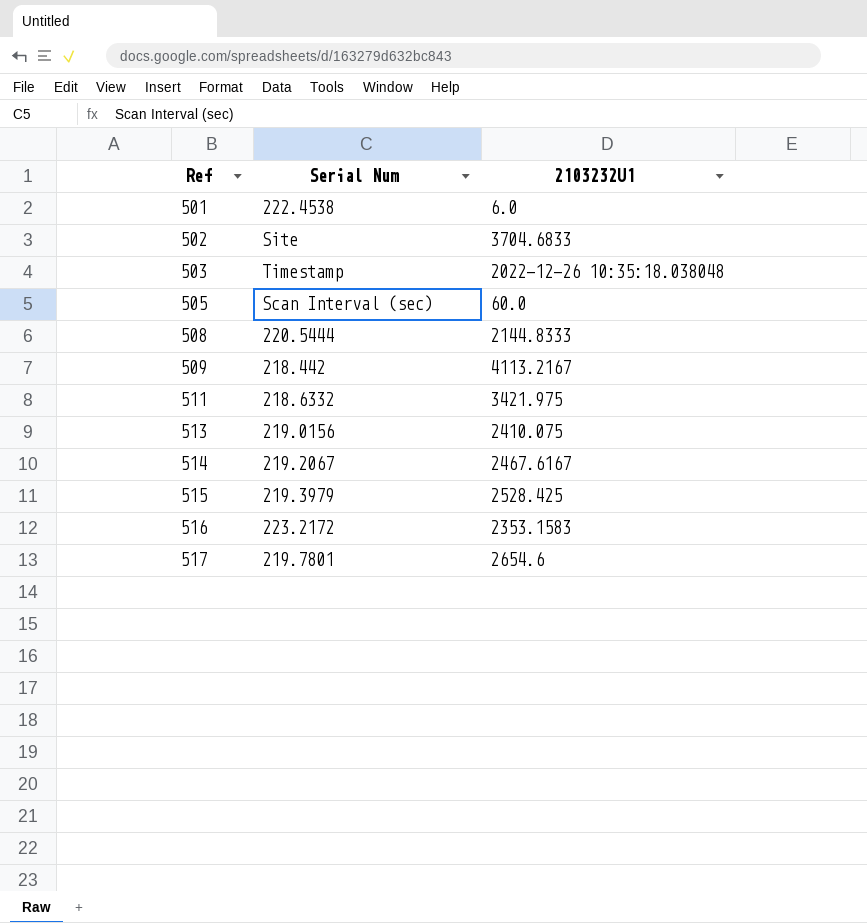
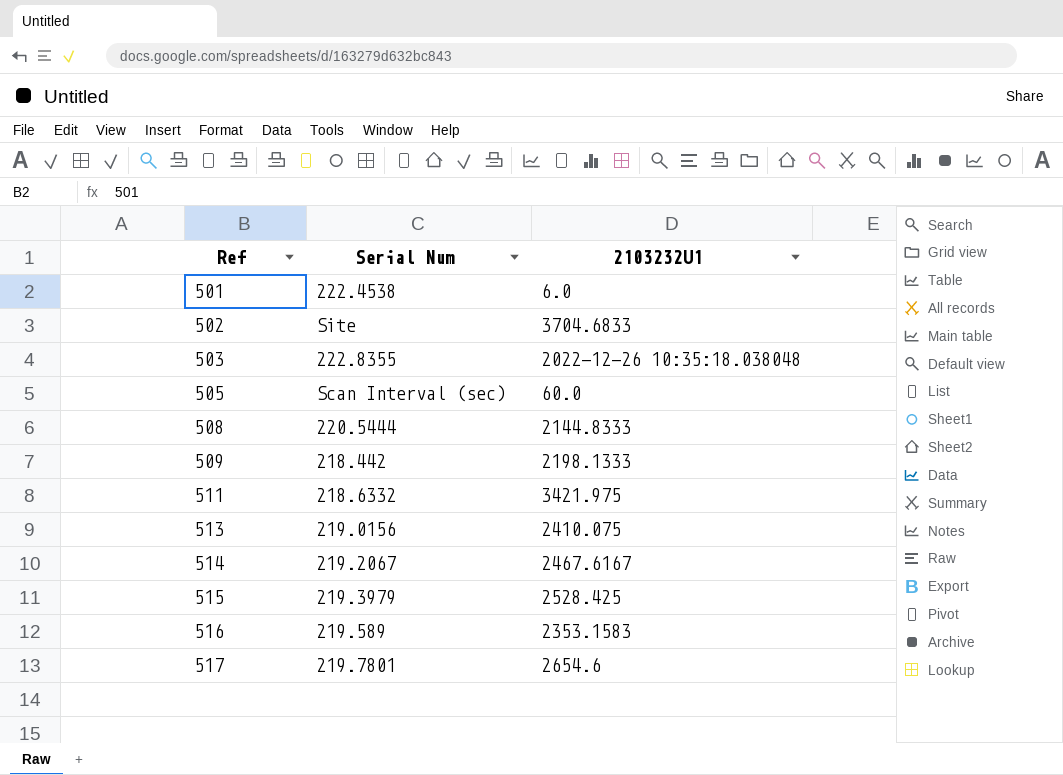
503 | Serial Num: Timestamp -> 222.8355
509 | 2103232U1: 4113.2167 -> 2198.1333
516 | Serial Num: 223.2172 -> 219.589

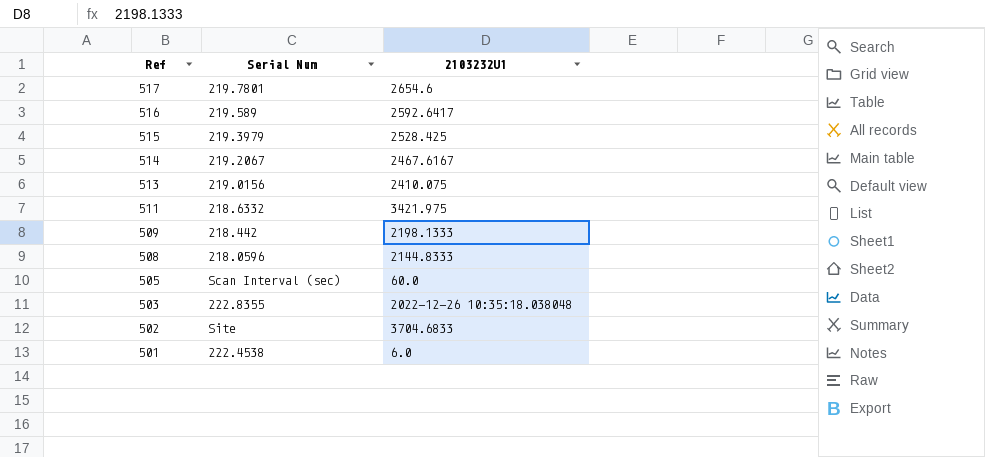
row order: Ref ascending -> Ref descending
516 | 2103232U1: 2353.1583 -> 2592.6417
508 | Serial Num: 220.5444 -> 218.0596

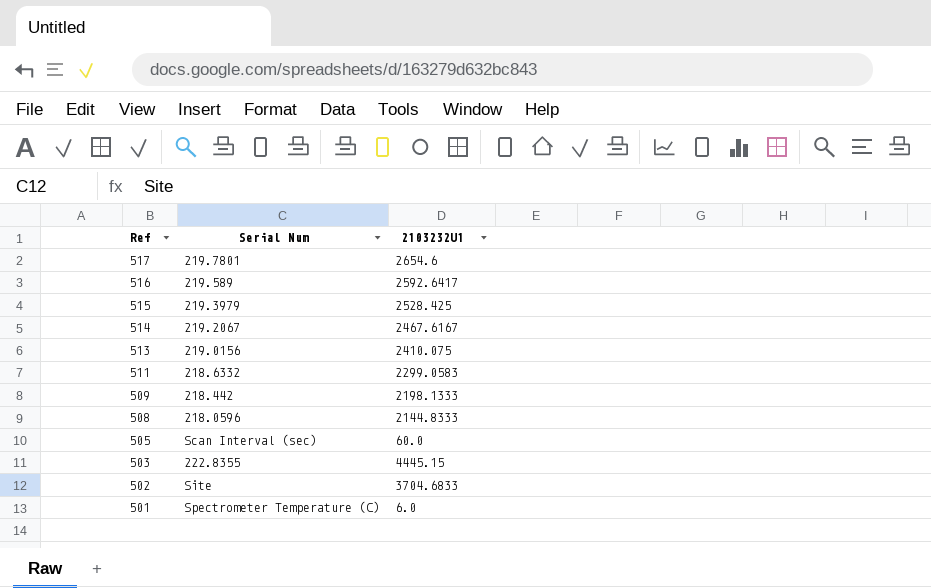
511 | 2103232U1: 3421.975 -> 2299.0583
503 | 2103232U1: 2022-12-26 10:35:18.038048 -> 4445.15
501 | Serial Num: 222.4538 -> Spectrometer Temperature (C)

